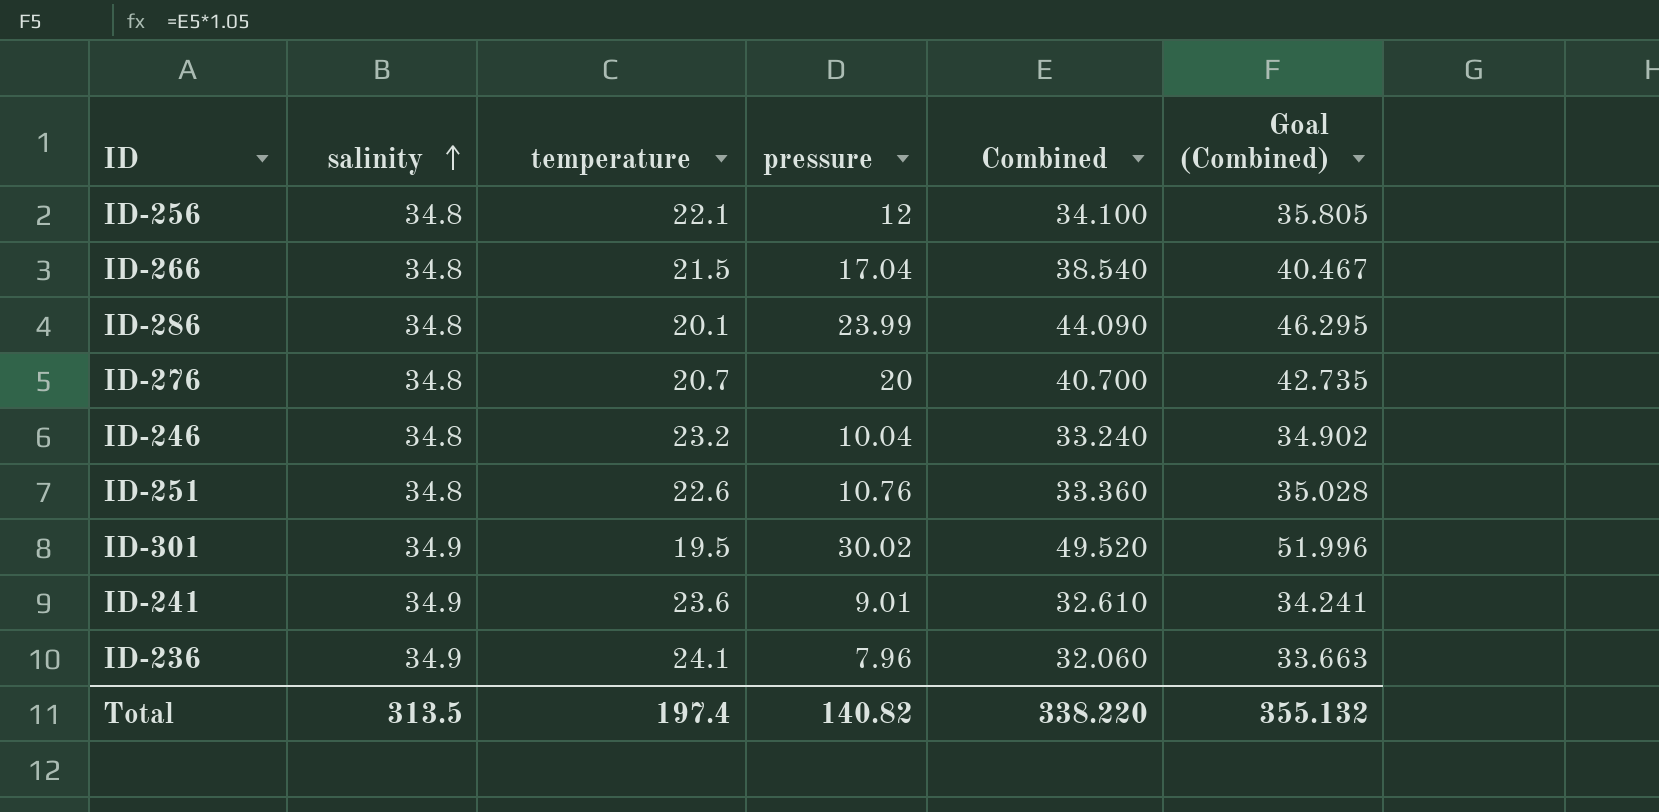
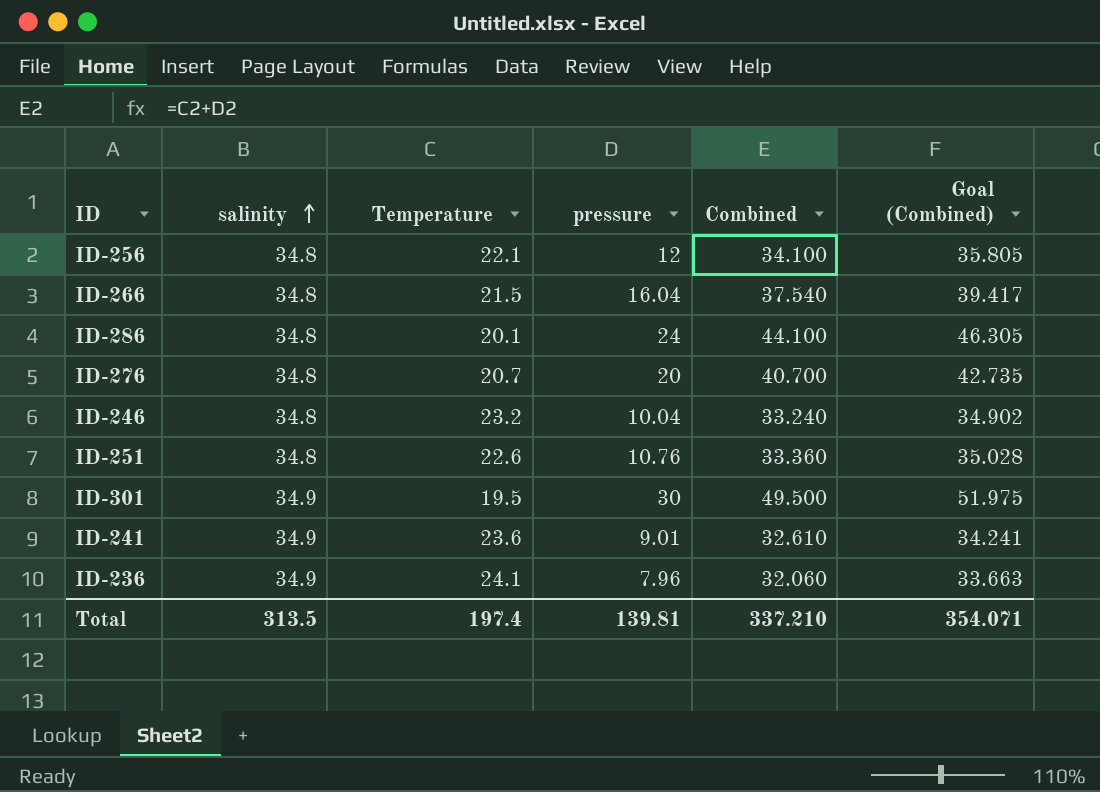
column name: temperature -> Temperature
ID-266 | pressure: 17.04 -> 16.04
ID-266 | Combined: 38.540 -> 37.540
ID-266 | Goal (Combined): 40.467 -> 39.417
ID-286 | pressure: 23.99 -> 24
ID-286 | Combined: 44.090 -> 44.100
ID-286 | Goal (Combined): 46.295 -> 46.305
ID-301 | pressure: 30.02 -> 30
ID-301 | Combined: 49.520 -> 49.500
ID-301 | Goal (Combined): 51.996 -> 51.975
Total | pressure: 140.82 -> 139.81
Total | Combined: 338.220 -> 337.210
Total | Goal (Combined): 355.132 -> 354.071

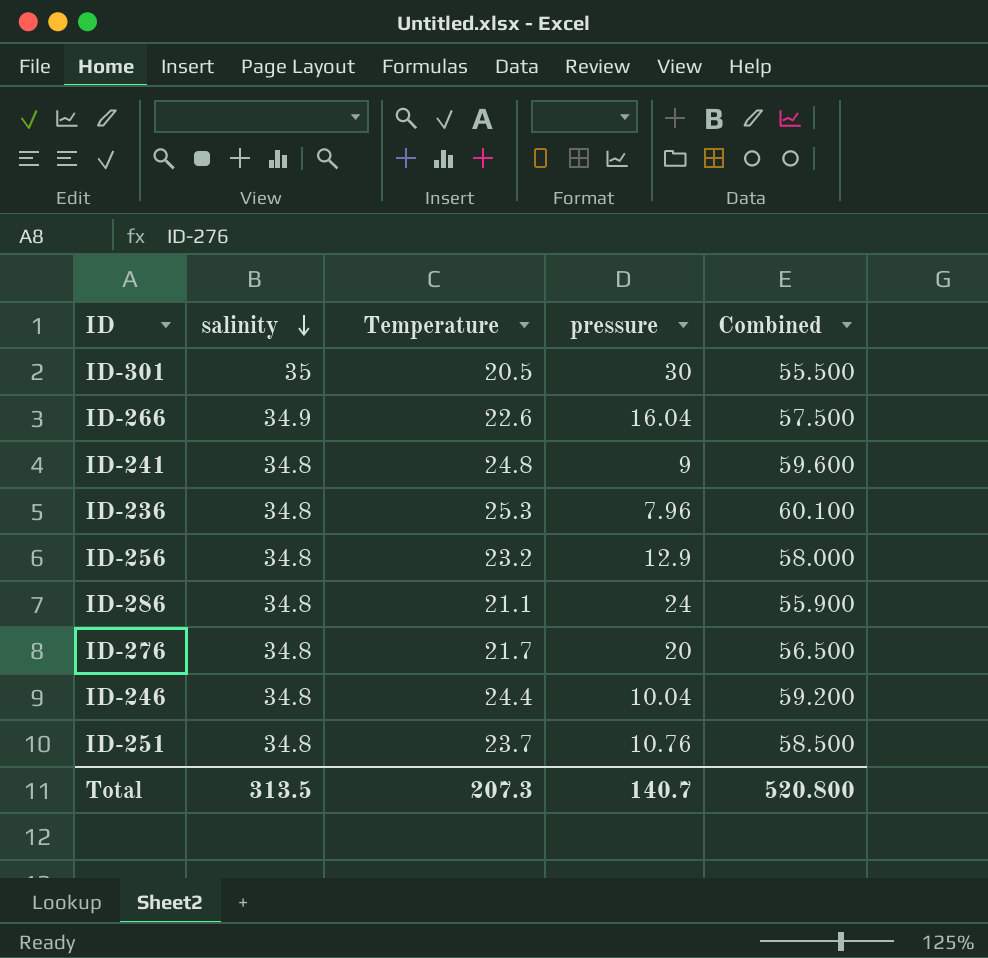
row order: salinity ascending -> salinity descending
column Goal (Combined) | formula: [Combined] * 1.05 -> none
column Combined | formula: [Temperature] + [pressure] -> [salinity] + [Temperature]
ID-301 | salinity: 34.9 -> 35
ID-301 | Temperature: 19.5 -> 20.5
ID-266 | salinity: 34.8 -> 34.9
ID-266 | Temperature: 21.5 -> 22.6
ID-241 | salinity: 34.9 -> 34.8
ID-241 | Temperature: 23.6 -> 24.8
ID-241 | pressure: 9.01 -> 9
ID-236 | salinity: 34.9 -> 34.8
ID-236 | Temperature: 24.1 -> 25.3
ID-256 | Temperature: 22.1 -> 23.2
ID-256 | pressure: 12 -> 12.9
ID-286 | Temperature: 20.1 -> 21.1
ID-276 | Temperature: 20.7 -> 21.7
ID-246 | Temperature: 23.2 -> 24.4
ID-251 | Temperature: 22.6 -> 23.7
Total | Temperature: 197.4 -> 207.3
Total | pressure: 139.81 -> 140.7
Total | Combined: 337.210 -> 520.800

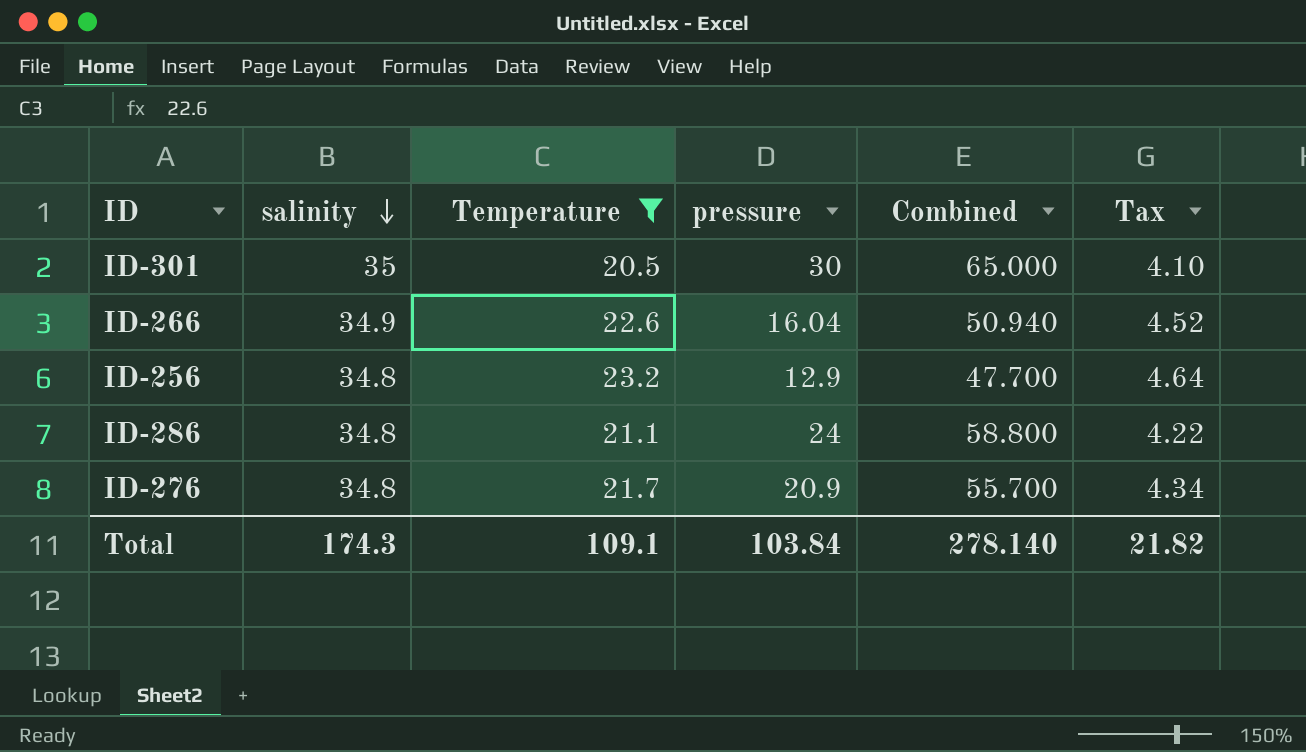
filter: none -> Temperature <= 23.2
column Combined | formula: [salinity] + [Temperature] -> [salinity] + [pressure]
column Tax | formula: none -> [Temperature] * 0.2
ID-276 | pressure: 20 -> 20.9
Total | salinity: 313.5 -> 174.3
Total | Temperature: 207.3 -> 109.1
Total | pressure: 140.7 -> 103.84
Total | Combined: 520.800 -> 278.140

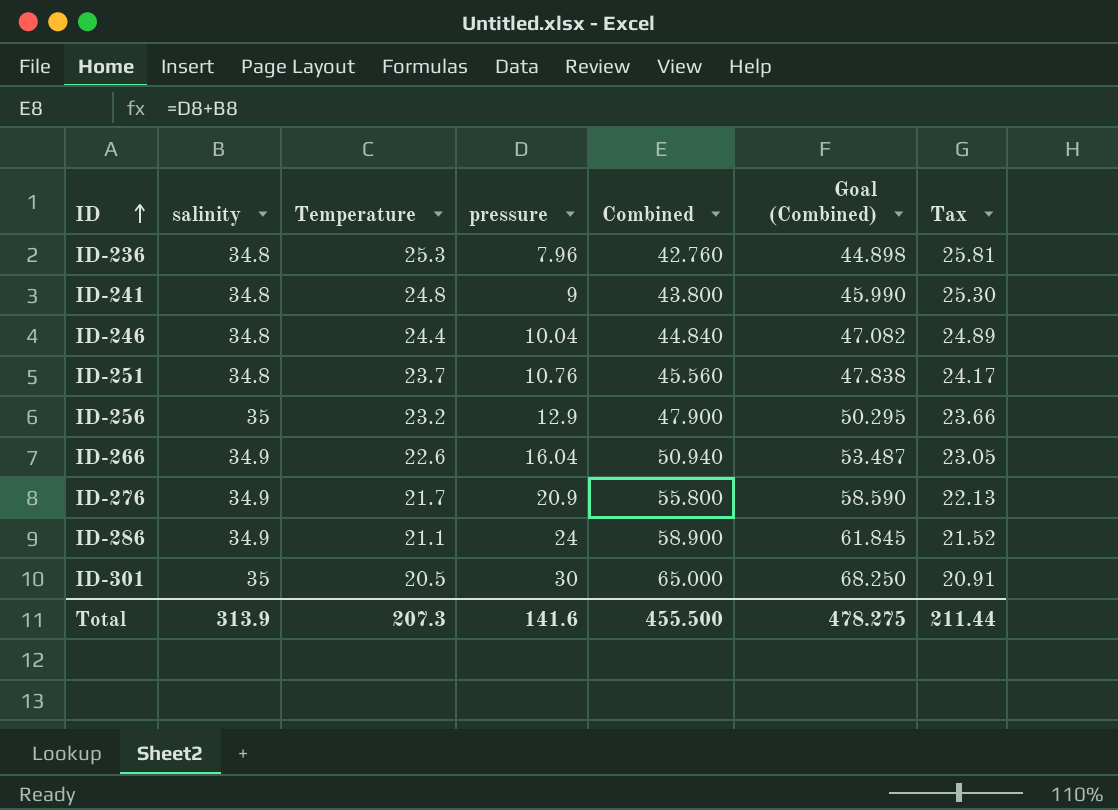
filter: Temperature <= 23.2 -> none
row order: salinity descending -> ID ascending
column Goal (Combined) | formula: none -> [Combined] * 1.05
column Tax | formula: [Temperature] * 0.2 -> [Temperature] * 1.02
ID-256 | salinity: 34.8 -> 35
ID-256 | Combined: 47.700 -> 47.900
ID-276 | salinity: 34.8 -> 34.9
ID-276 | Combined: 55.700 -> 55.800
ID-286 | salinity: 34.8 -> 34.9
ID-286 | Combined: 58.800 -> 58.900
Total | salinity: 174.3 -> 313.9
Total | Temperature: 109.1 -> 207.3
Total | pressure: 103.84 -> 141.6
Total | Combined: 278.140 -> 455.500
Total | Tax: 21.82 -> 211.44

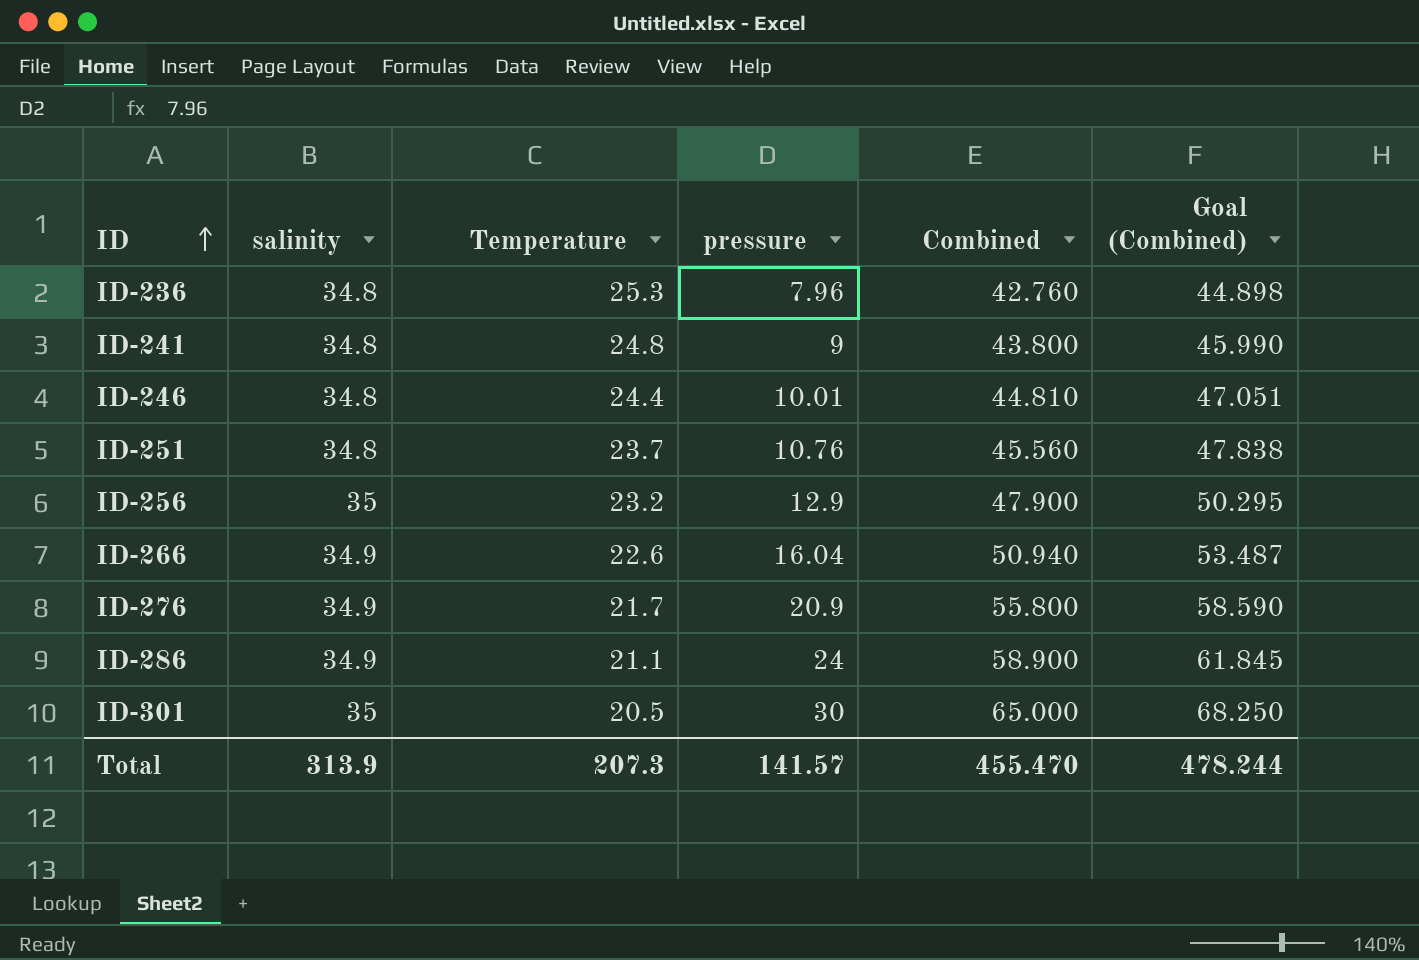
column Tax | formula: [Temperature] * 1.02 -> none
ID-246 | pressure: 10.04 -> 10.01
ID-246 | Combined: 44.840 -> 44.810
ID-246 | Goal (Combined): 47.082 -> 47.051
Total | pressure: 141.6 -> 141.57
Total | Combined: 455.500 -> 455.470
Total | Goal (Combined): 478.275 -> 478.244

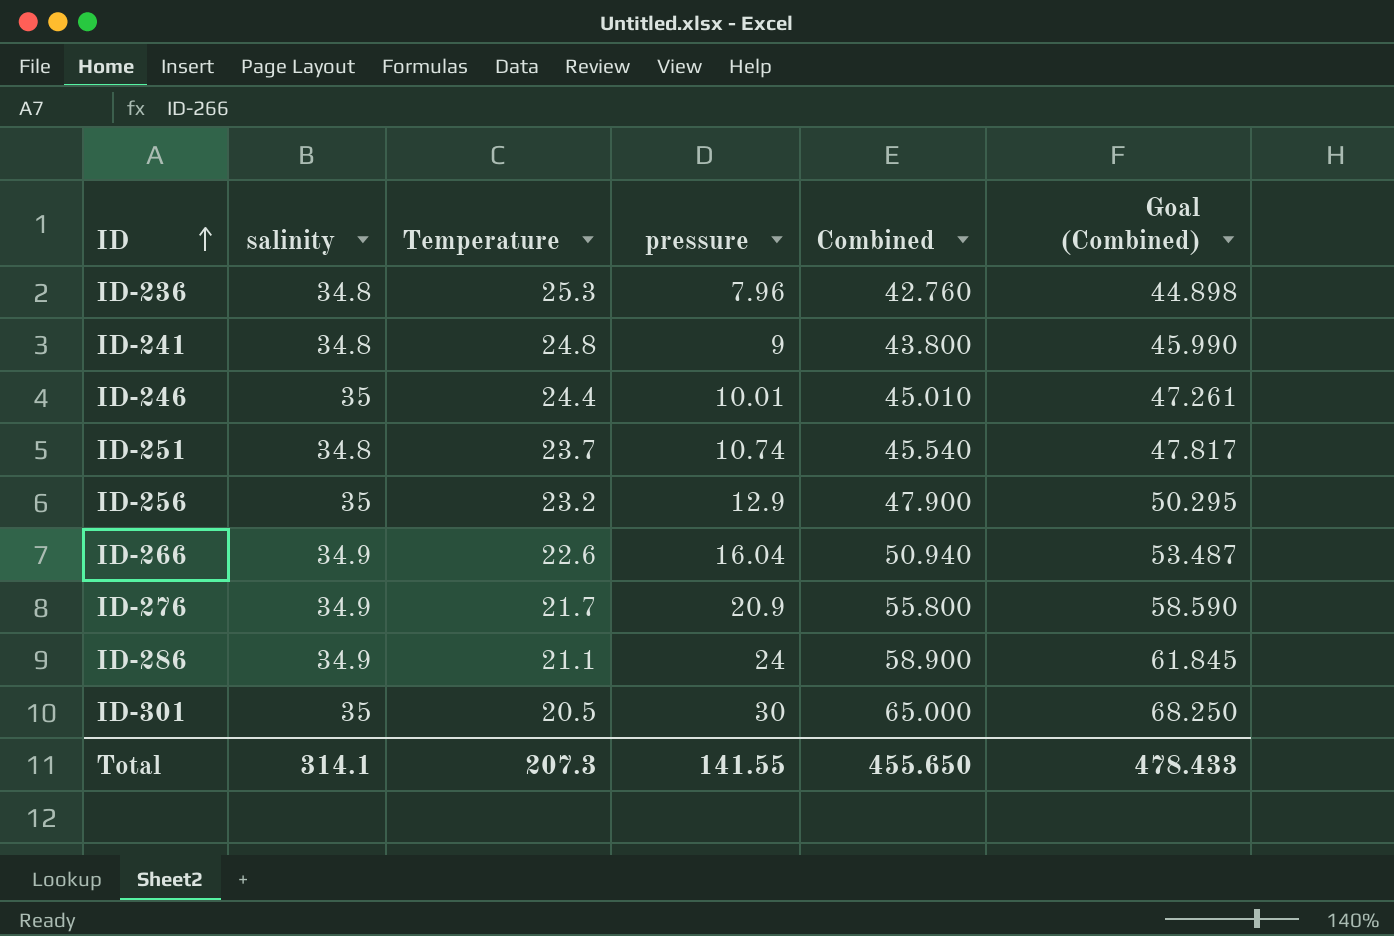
ID-246 | salinity: 34.8 -> 35
ID-246 | Combined: 44.810 -> 45.010
ID-246 | Goal (Combined): 47.051 -> 47.261
ID-251 | pressure: 10.76 -> 10.74
ID-251 | Combined: 45.560 -> 45.540
ID-251 | Goal (Combined): 47.838 -> 47.817
Total | salinity: 313.9 -> 314.1
Total | pressure: 141.57 -> 141.55
Total | Combined: 455.470 -> 455.650
Total | Goal (Combined): 478.244 -> 478.433

